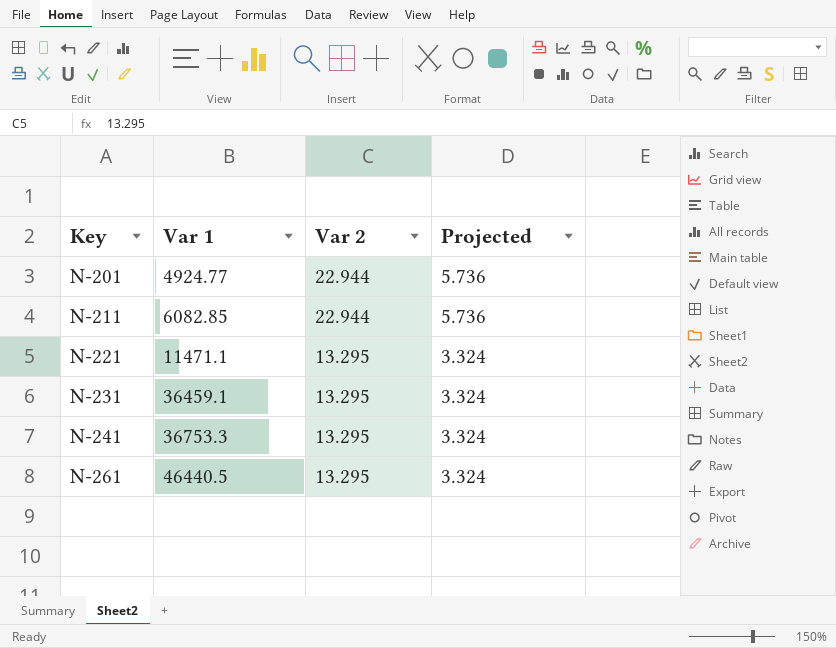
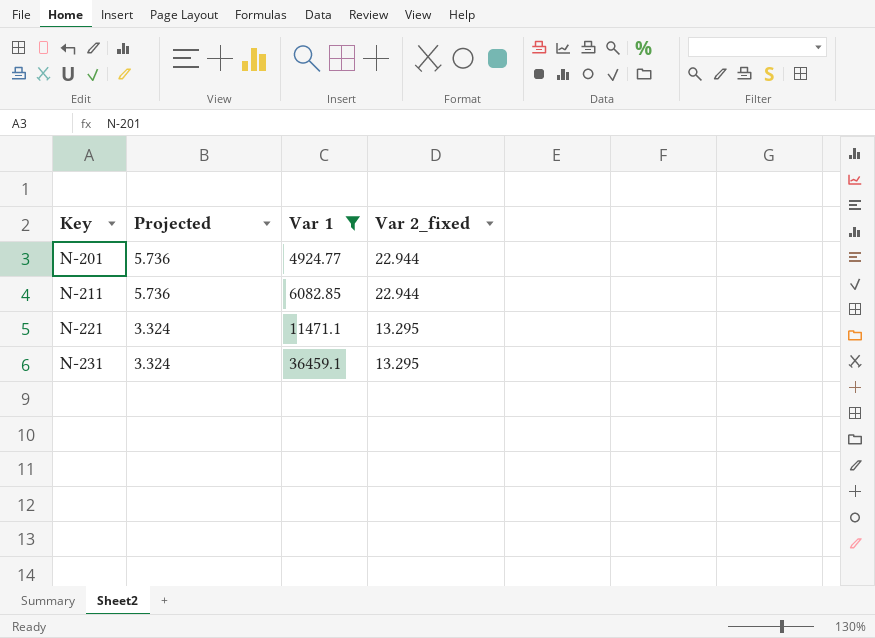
filter: none -> Var 1 <= 36459.1
column Projected | position: 4 -> 2
column name: Var 2 -> Var 2_fixed

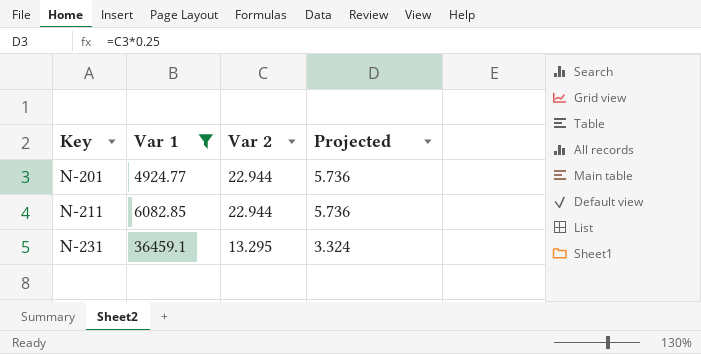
column name: Var 2_fixed -> Var 2
column Projected | position: 2 -> 4
row N-221: 3.324 | 11471.1 | 13.295 -> none

